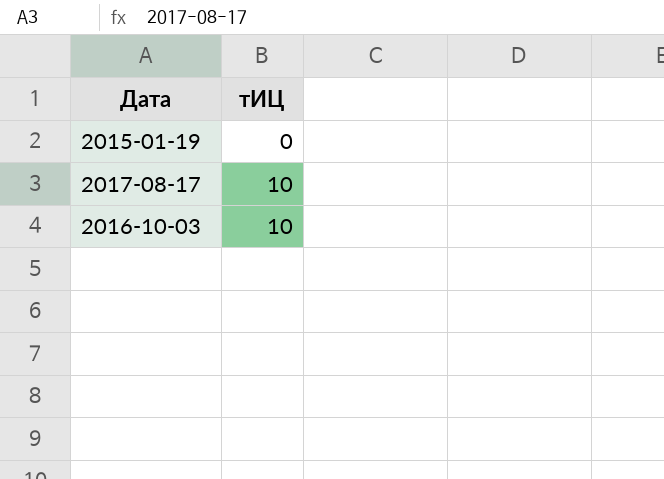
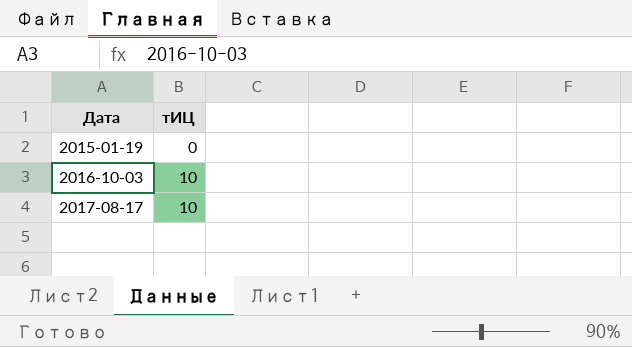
row order: тИЦ ascending -> Дата ascending

